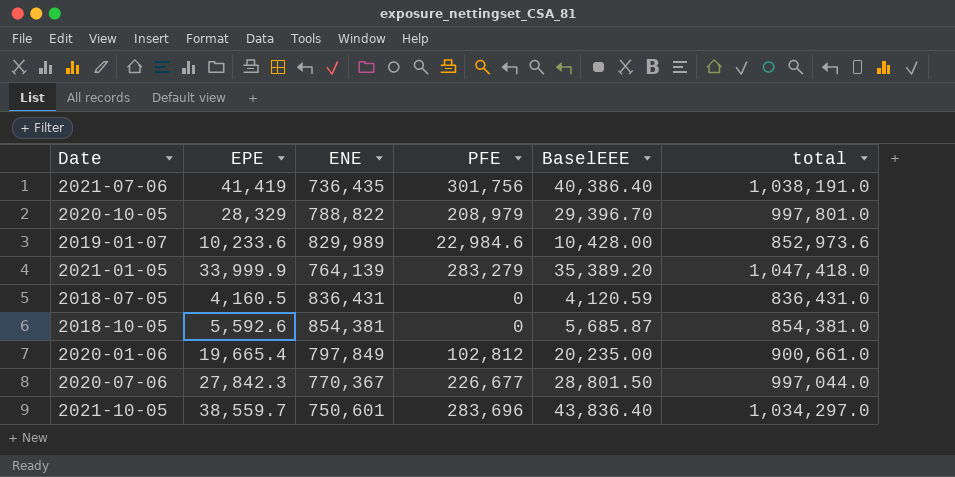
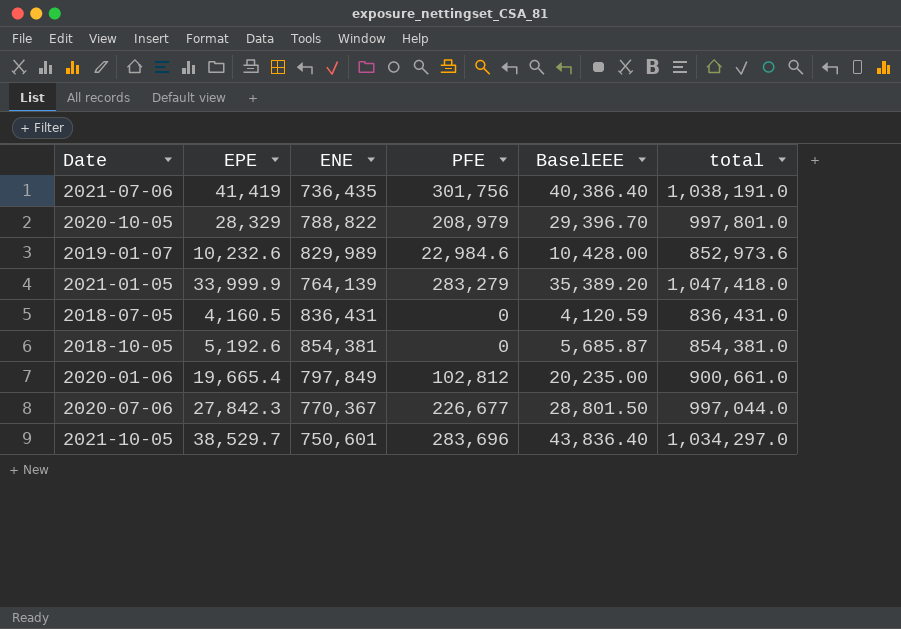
2019-01-07 | EPE: 10,233.6 -> 10,232.6
2018-10-05 | EPE: 5,592.6 -> 5,192.6
2021-10-05 | EPE: 38,559.7 -> 38,529.7

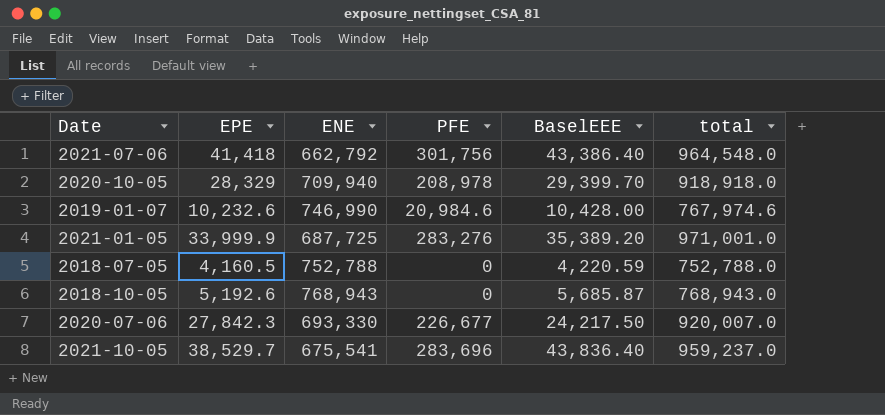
row 2020-01-06: 19,665.4 | 797,849 | 102,812 | 20,235.00 | 900,661.0 -> none
2021-07-06 | EPE: 41,419 -> 41,418
2021-07-06 | ENE: 736,435 -> 662,792
2021-07-06 | BaselEEE: 40,386.40 -> 43,386.40
2021-07-06 | total: 1,038,191.0 -> 964,548.0
2020-10-05 | ENE: 788,822 -> 709,940
2020-10-05 | PFE: 208,979 -> 208,978
2020-10-05 | BaselEEE: 29,396.70 -> 29,399.70
2020-10-05 | total: 997,801.0 -> 918,918.0
2019-01-07 | ENE: 829,989 -> 746,990
2019-01-07 | PFE: 22,984.6 -> 20,984.6
2019-01-07 | total: 852,973.6 -> 767,974.6
2021-01-05 | ENE: 764,139 -> 687,725
2021-01-05 | PFE: 283,279 -> 283,276
2021-01-05 | total: 1,047,418.0 -> 971,001.0
2018-07-05 | ENE: 836,431 -> 752,788
2018-07-05 | BaselEEE: 4,120.59 -> 4,220.59
2018-07-05 | total: 836,431.0 -> 752,788.0
2018-10-05 | ENE: 854,381 -> 768,943
2018-10-05 | total: 854,381.0 -> 768,943.0
2020-07-06 | ENE: 770,367 -> 693,330
2020-07-06 | BaselEEE: 28,801.50 -> 24,217.50
2020-07-06 | total: 997,044.0 -> 920,007.0
2021-10-05 | ENE: 750,601 -> 675,541
2021-10-05 | total: 1,034,297.0 -> 959,237.0

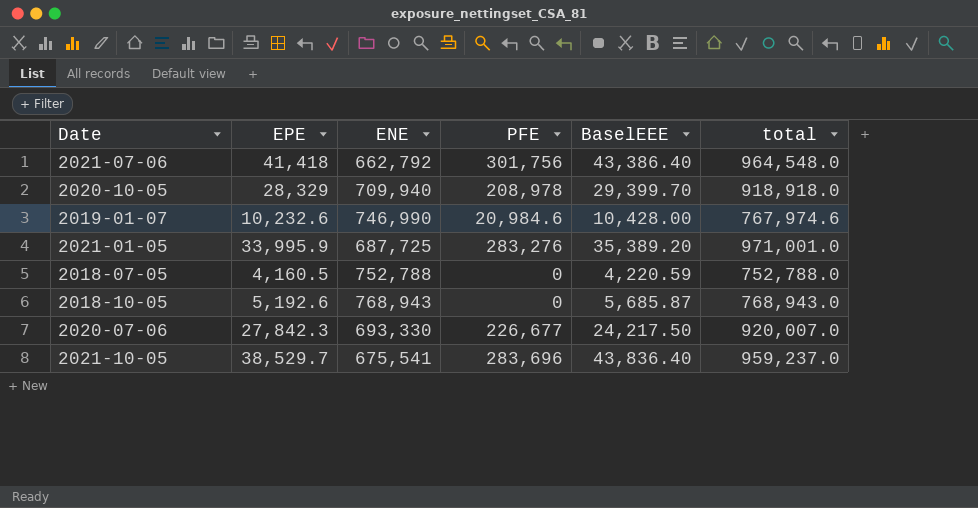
2021-01-05 | EPE: 33,999.9 -> 33,995.9

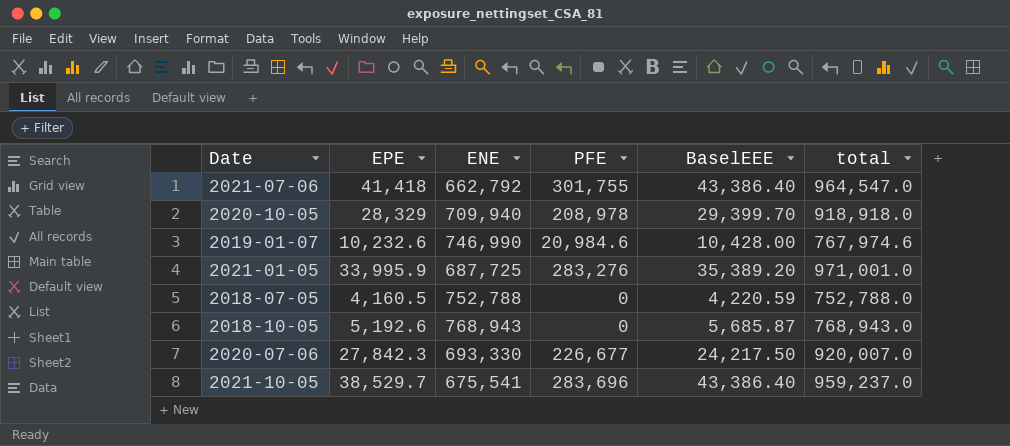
2021-07-06 | PFE: 301,756 -> 301,755
2021-07-06 | total: 964,548.0 -> 964,547.0
2021-10-05 | BaselEEE: 43,836.40 -> 43,386.40

